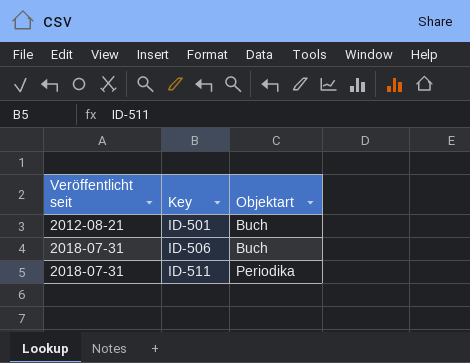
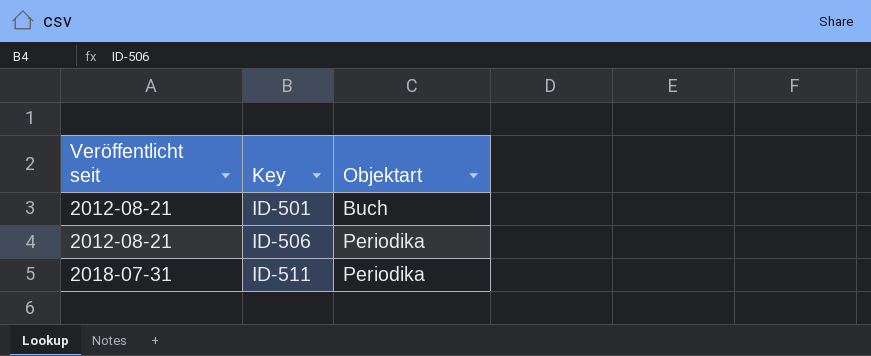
ID-506 | Veröffentlicht seit: 2018-07-31 -> 2012-08-21
ID-506 | Objektart: Buch -> Periodika

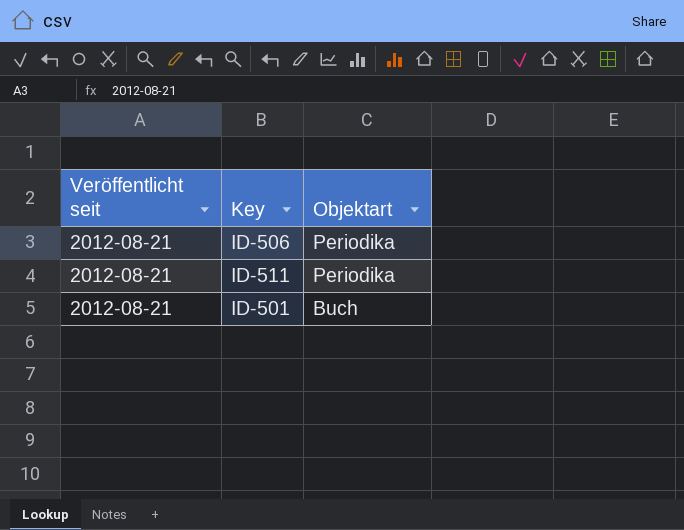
row order: Veröffentlicht seit ascending -> Objektart descending
ID-511 | Veröffentlicht seit: 2018-07-31 -> 2012-08-21

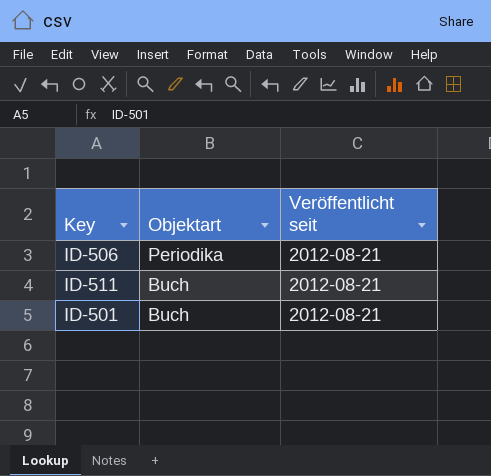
column Veröffentlicht seit | position: 1 -> 3
ID-511 | Objektart: Periodika -> Buch

